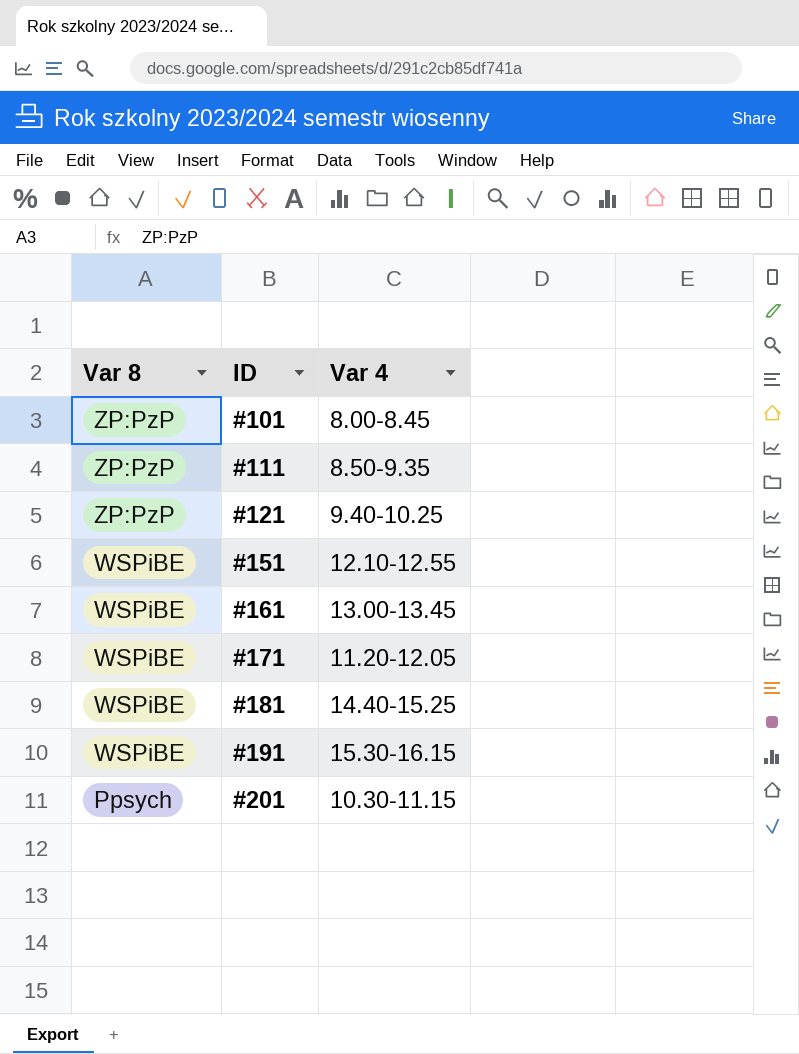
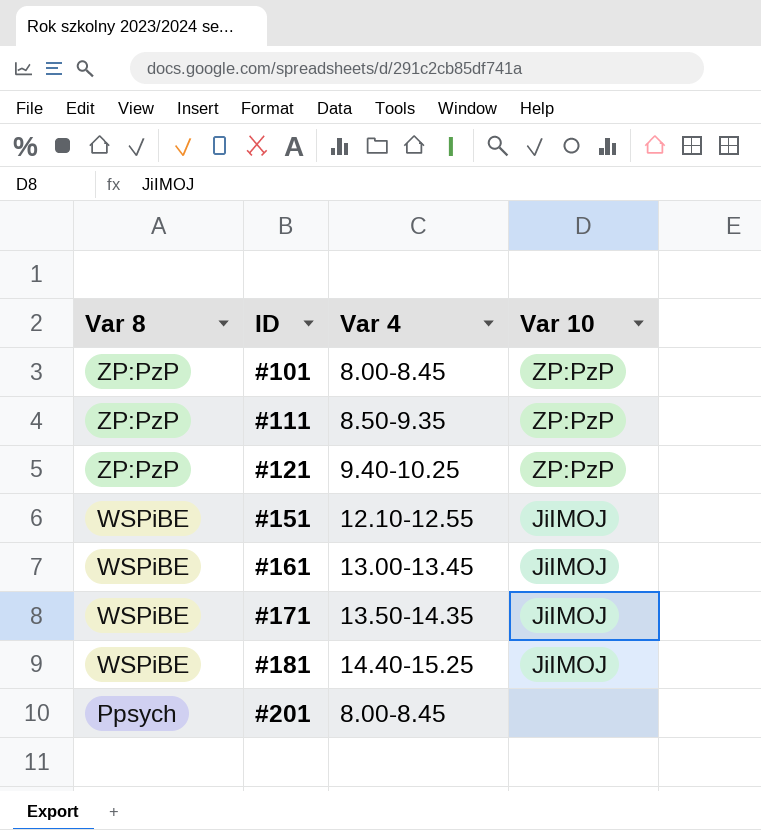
column Var 10 | position: none -> 4
row #191: WSPiBE | 15.30-16.15 -> none
#171 | Var 4: 11.20-12.05 -> 13.50-14.35
#201 | Var 4: 10.30-11.15 -> 8.00-8.45

